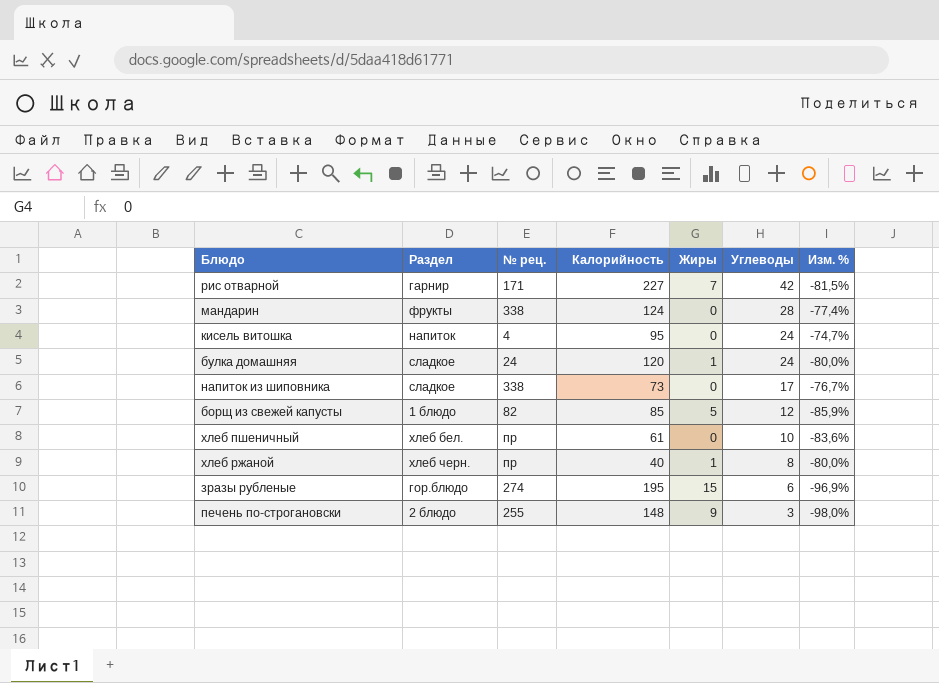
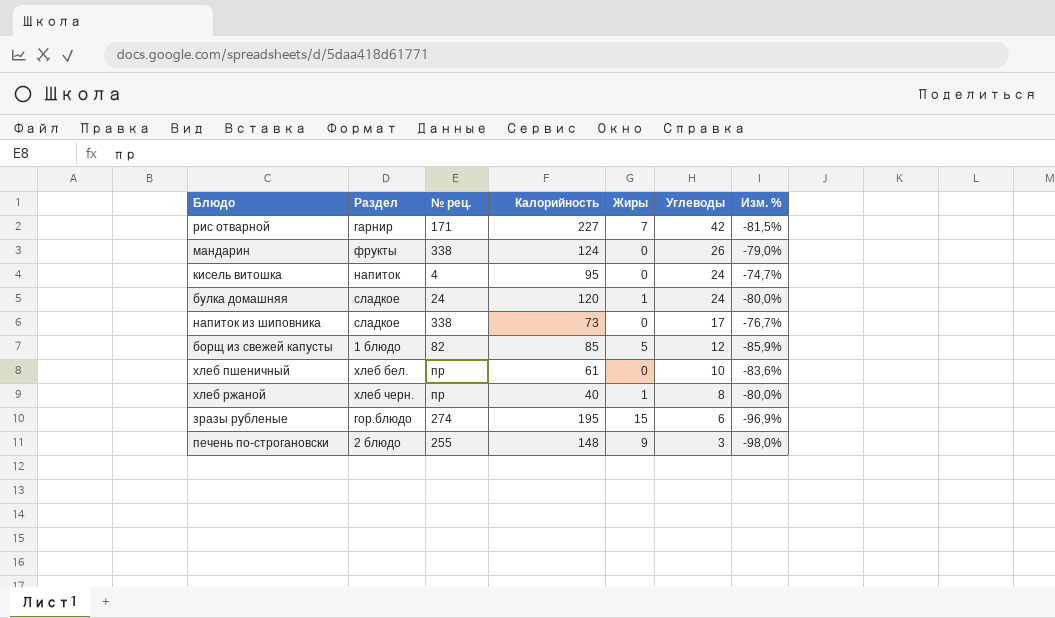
мандарин | Углеводы: 28 -> 26
мандарин | Изм. %: -77,4% -> -79,0%

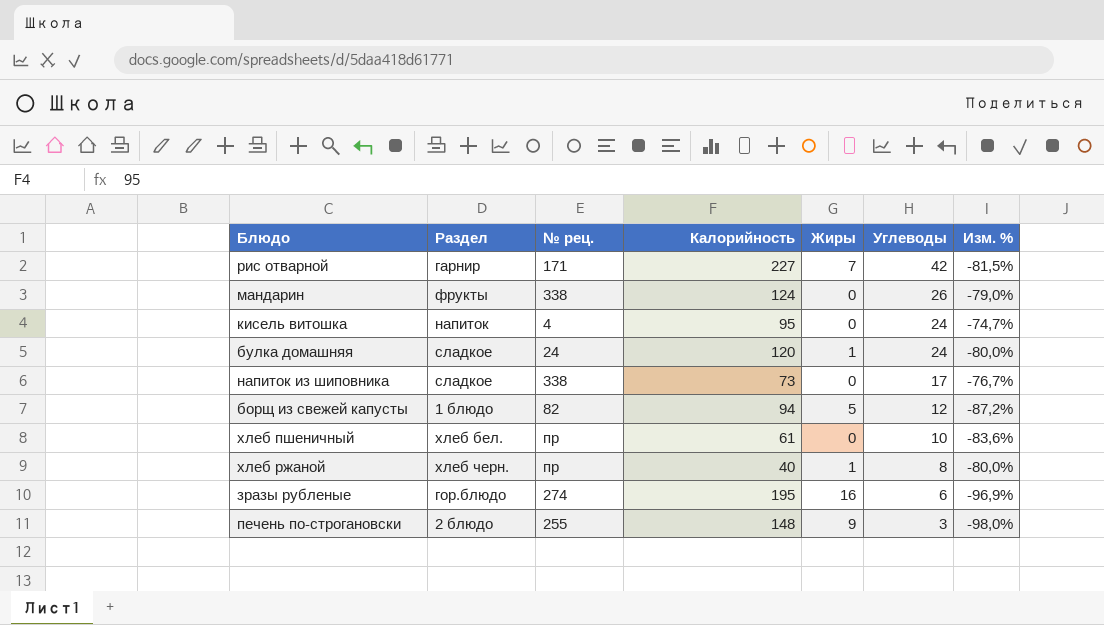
борщ из свежей капусты | Калорийность: 85 -> 94
борщ из свежей капусты | Изм. %: -85,9% -> -87,2%
зразы рубленые | Жиры: 15 -> 16

